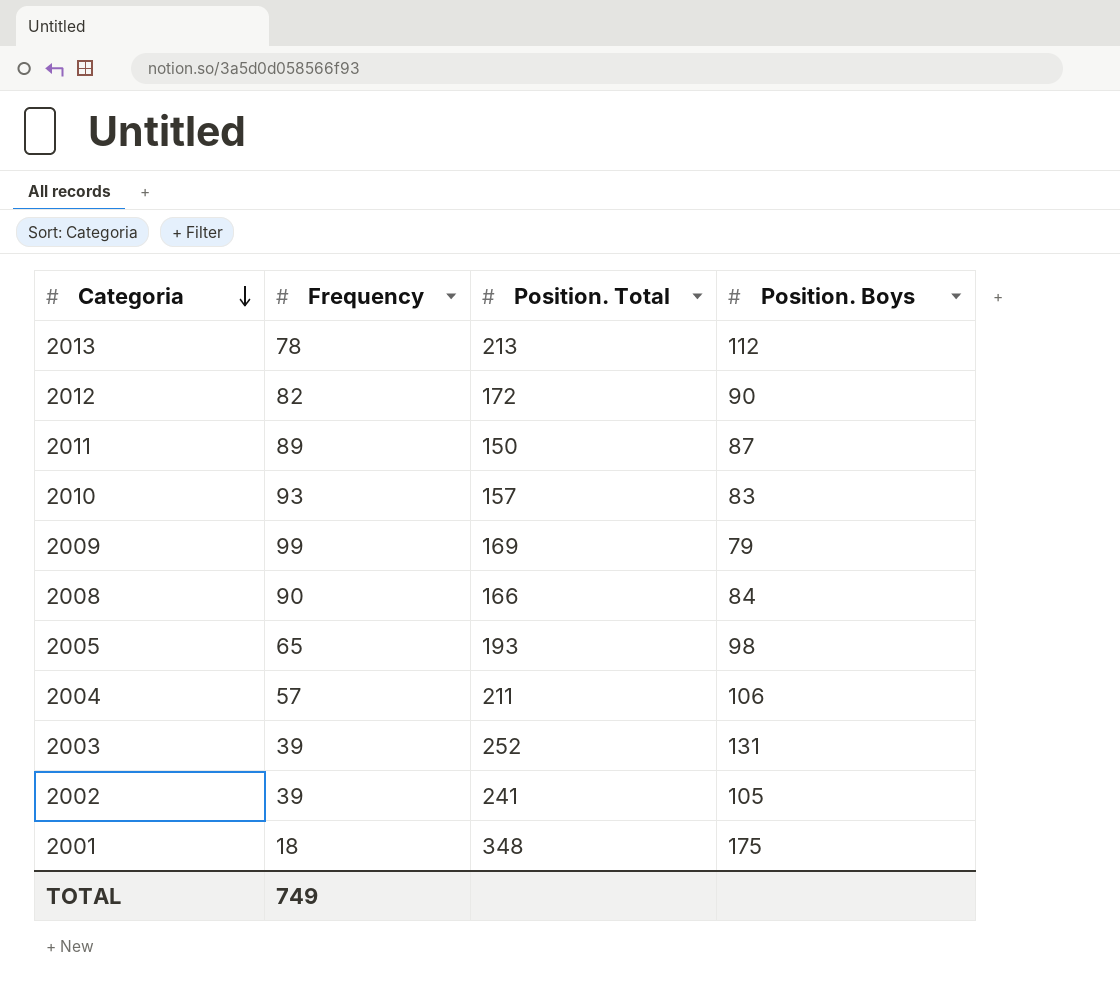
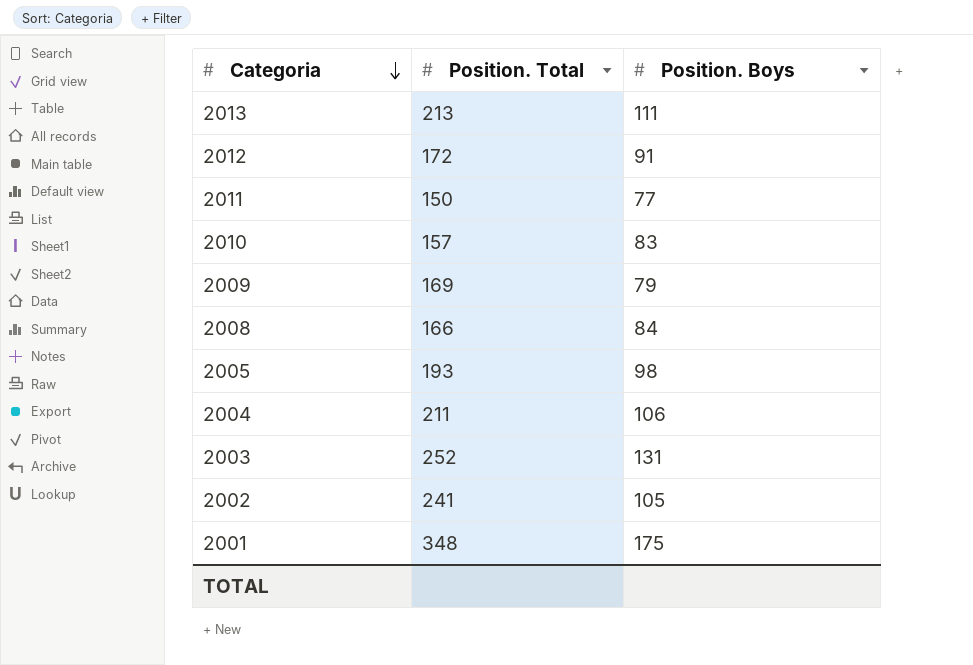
column Frequency | position: 2 -> none
2013 | Position. Boys: 112 -> 111
2012 | Position. Boys: 90 -> 91
2011 | Position. Boys: 87 -> 77

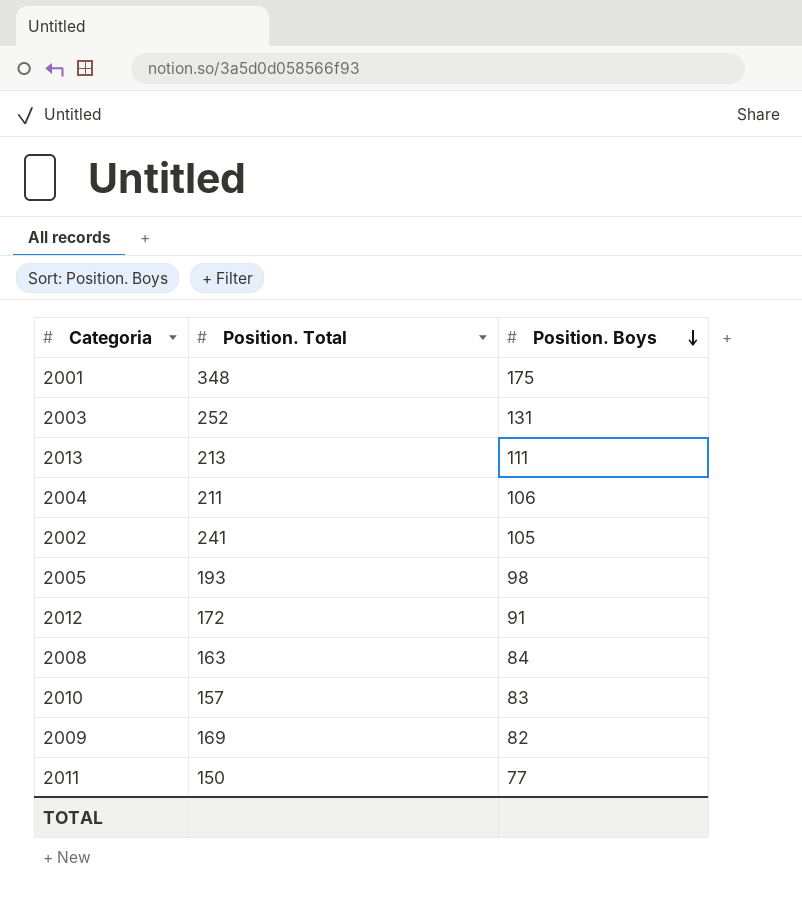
row order: Categoria descending -> Position. Boys descending
2008 | Position. Total: 166 -> 163
2009 | Position. Boys: 79 -> 82

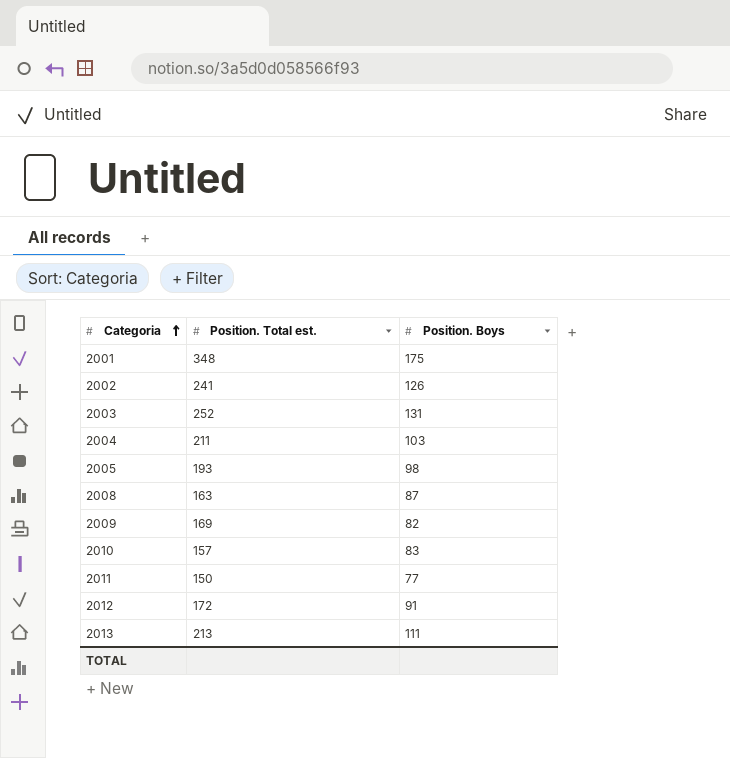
row order: Position. Boys descending -> Categoria ascending
column name: Position. Total -> Position. Total est.
2002 | Position. Boys: 105 -> 126
2004 | Position. Boys: 106 -> 103
2008 | Position. Boys: 84 -> 87

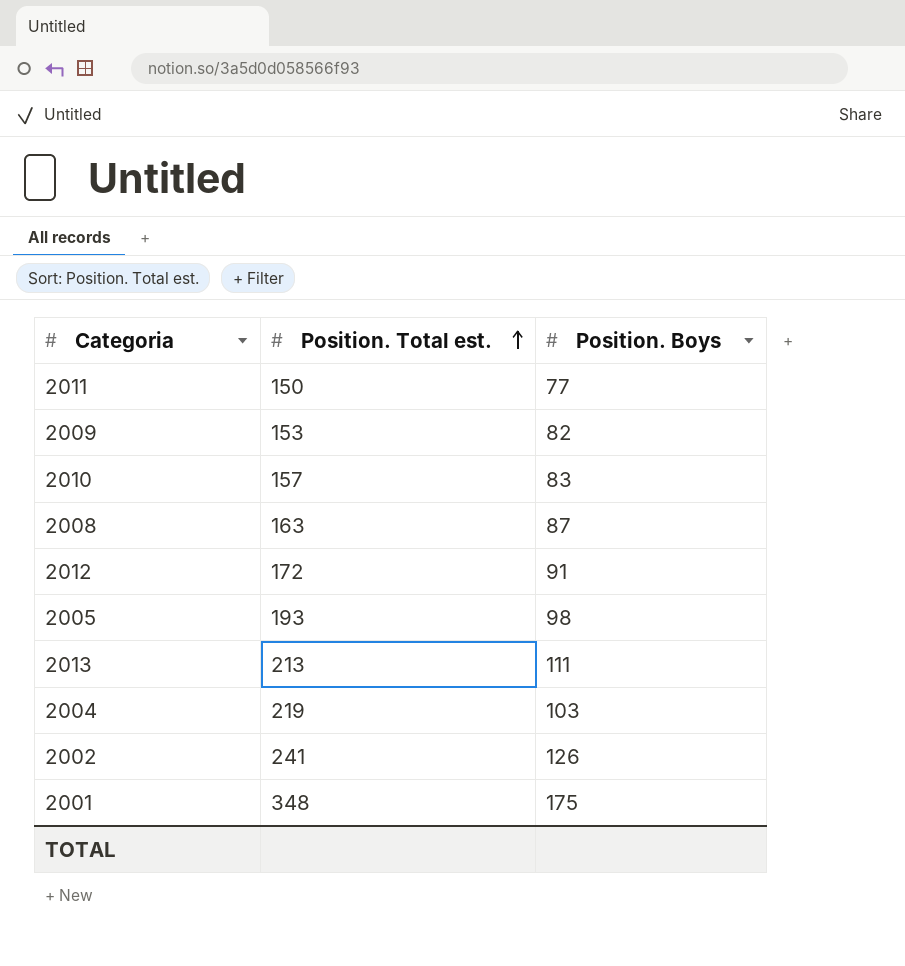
row order: Categoria ascending -> Position. Total est. ascending
row 2003: 252 | 131 -> none
2009 | Position. Total est.: 169 -> 153
2004 | Position. Total est.: 211 -> 219

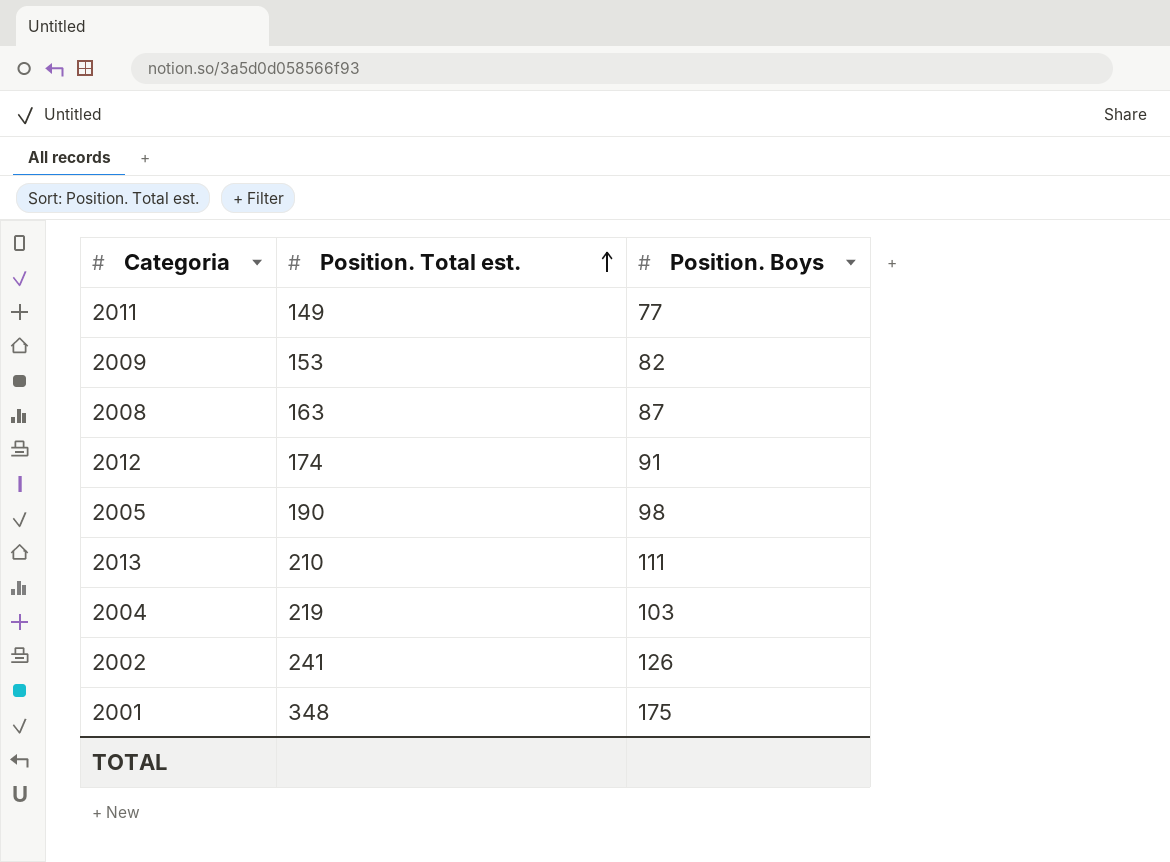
row 2010: 157 | 83 -> none
2011 | Position. Total est.: 150 -> 149
2012 | Position. Total est.: 172 -> 174
2005 | Position. Total est.: 193 -> 190
2013 | Position. Total est.: 213 -> 210

